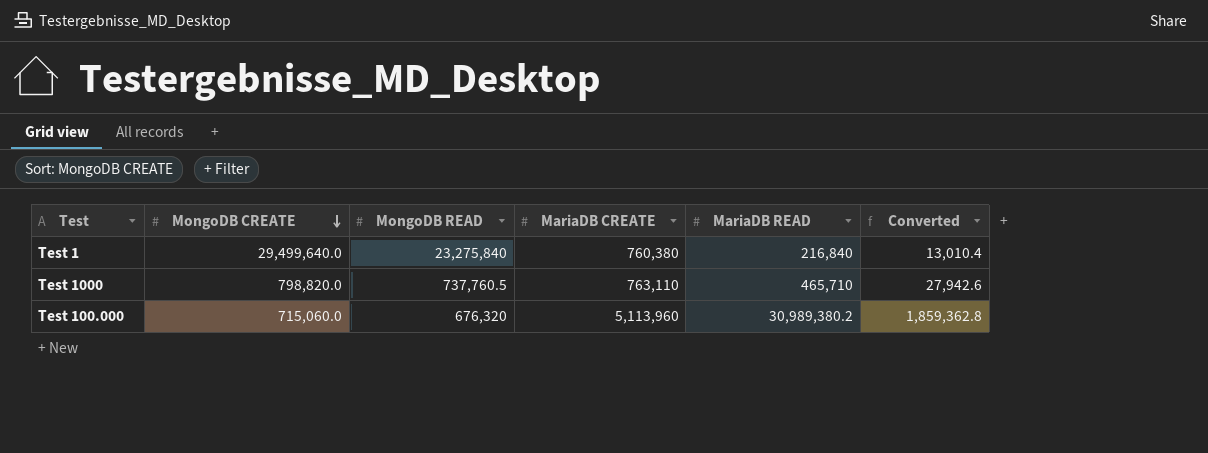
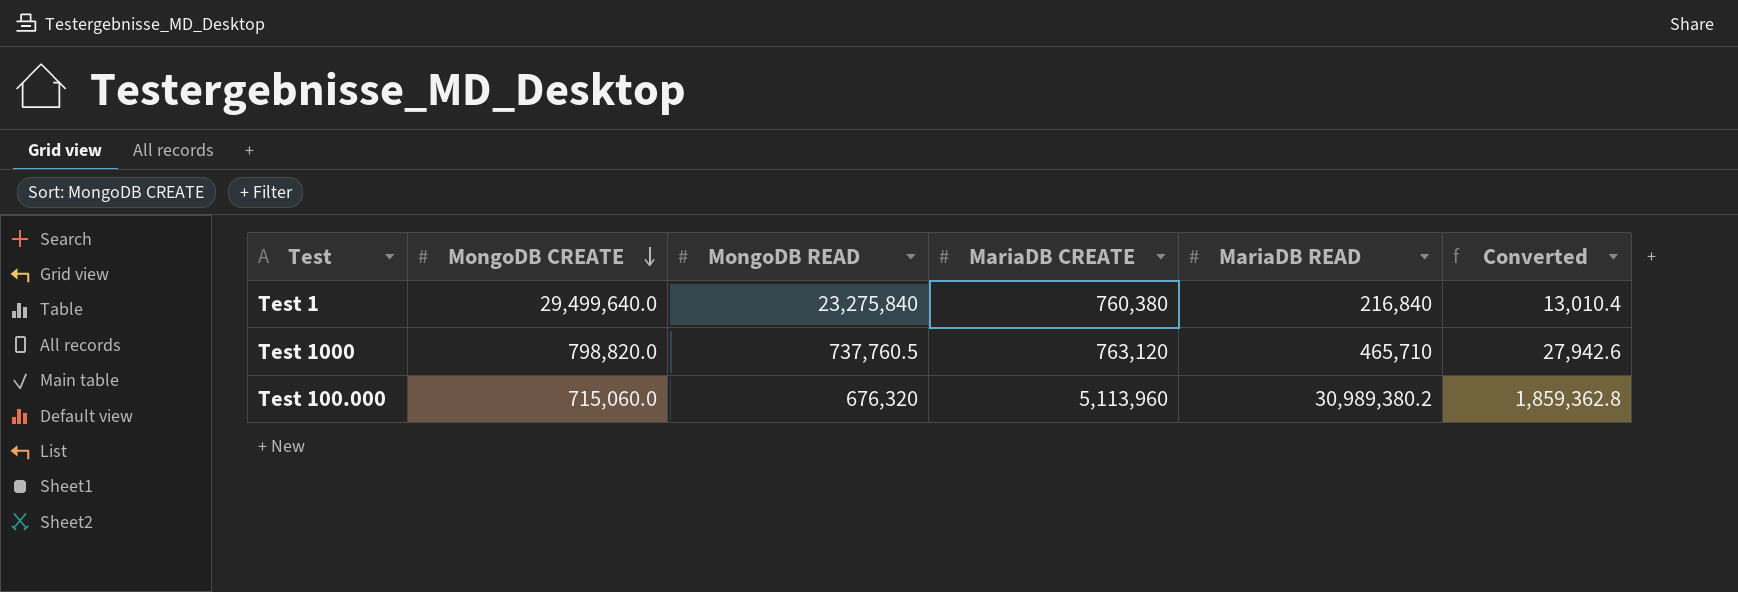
Test 1000 | MariaDB CREATE: 763,110 -> 763,120

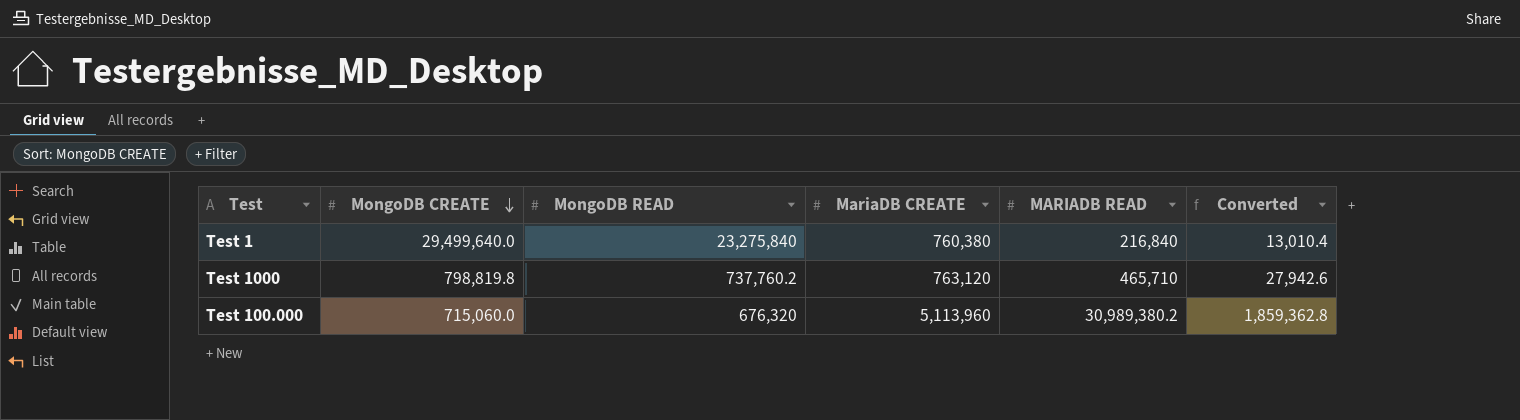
column name: MariaDB READ -> MARIADB READ
Test 1000 | MongoDB CREATE: 798,820.0 -> 798,819.8
Test 1000 | MongoDB READ: 737,760.5 -> 737,760.2

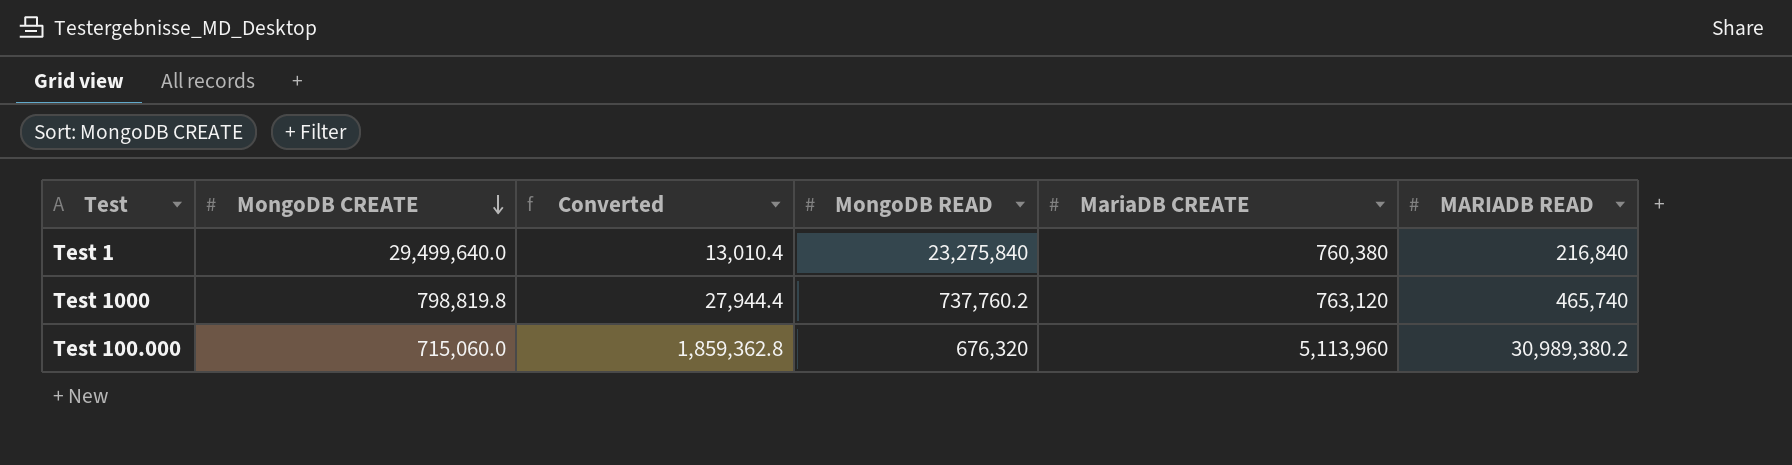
column Converted | position: 6 -> 3
Test 1000 | Converted: 27,942.6 -> 27,944.4
Test 1000 | MARIADB READ: 465,710 -> 465,740

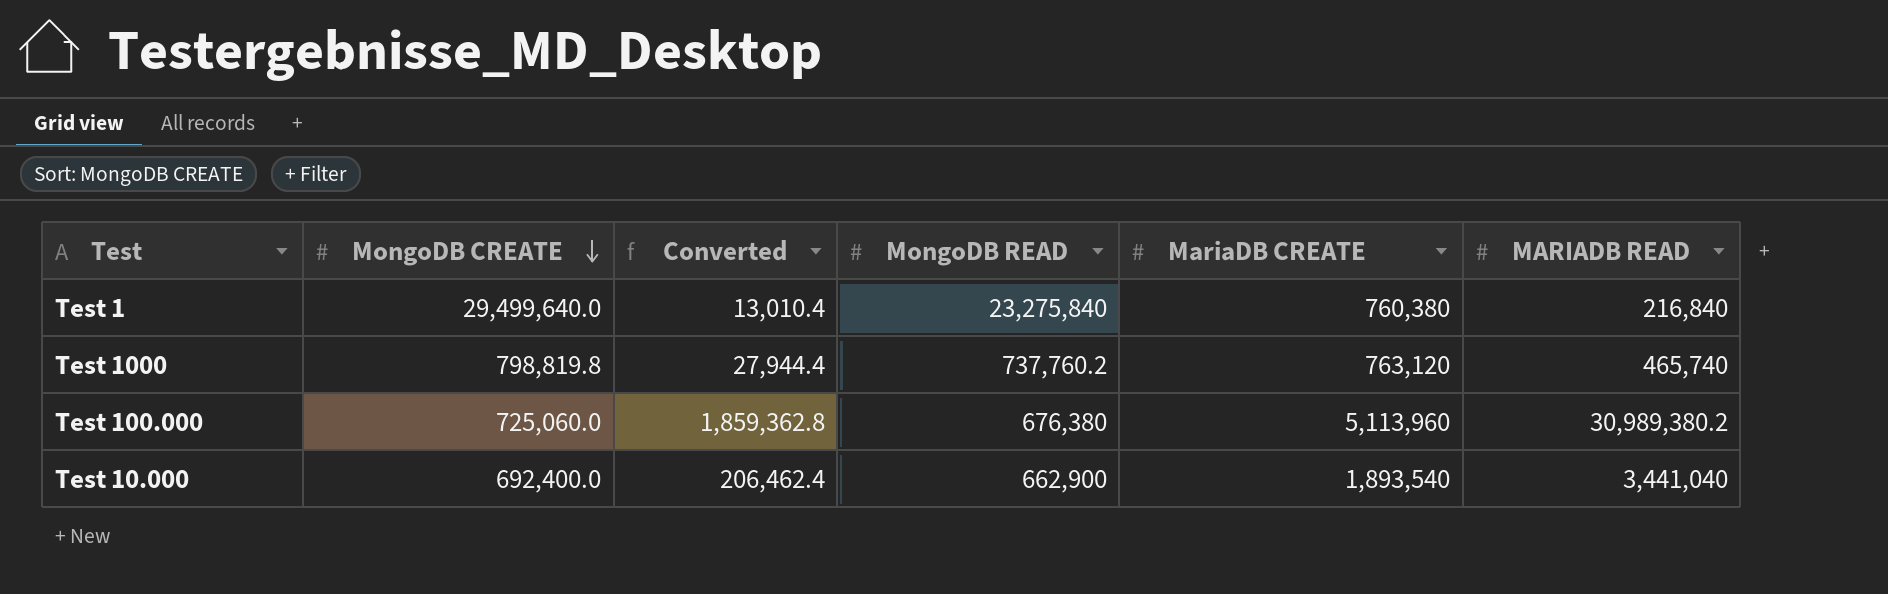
Test 100.000 | MongoDB CREATE: 715,060.0 -> 725,060.0
Test 100.000 | MongoDB READ: 676,320 -> 676,380
row Test 10.000: none -> 692,400.0 | 206,462.4 | 662,900 | 1,893,540 | 3,441,040

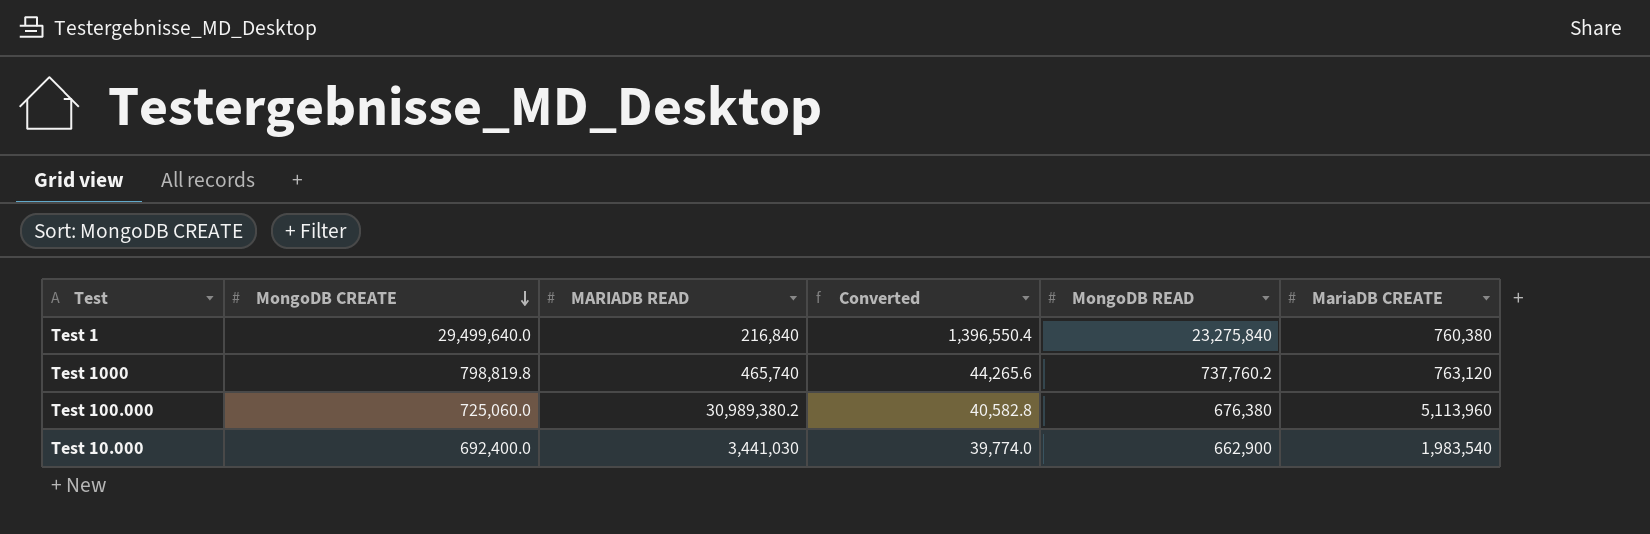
column MARIADB READ | position: 6 -> 3
column Converted | formula: [MARIADB READ] * 0.06 -> [MongoDB READ] * 0.06
Test 10.000 | MARIADB READ: 3,441,040 -> 3,441,030
Test 10.000 | MariaDB CREATE: 1,893,540 -> 1,983,540

